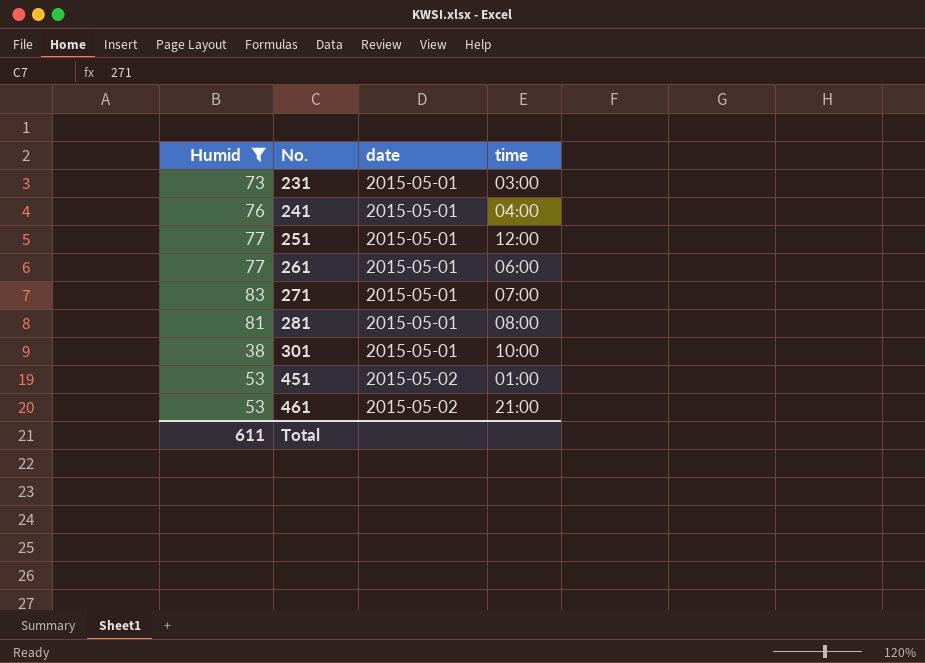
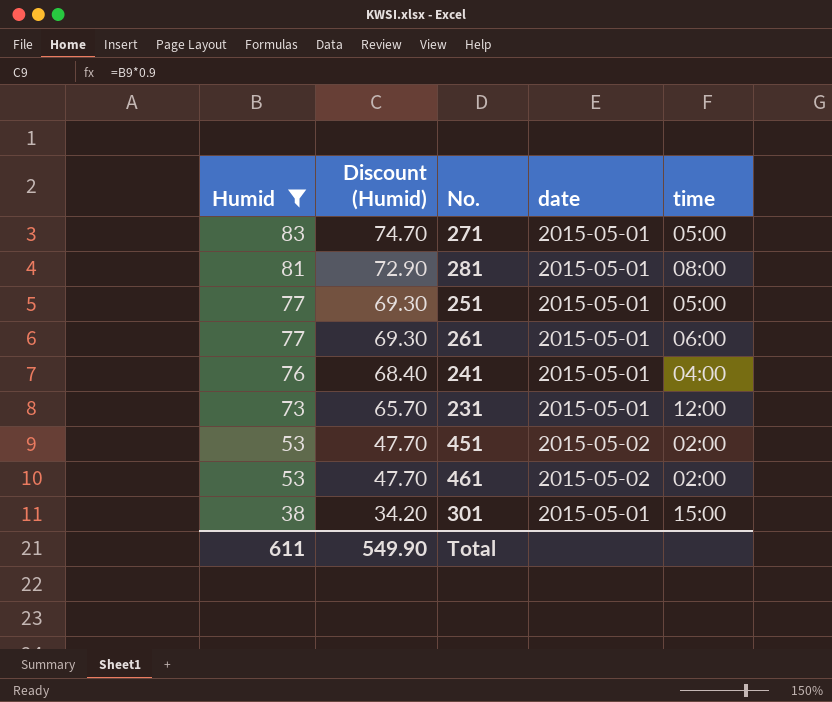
row order: No. ascending -> Humid descending
column Discount (Humid) | formula: none -> [Humid] * 0.9
271 | time: 07:00 -> 05:00
251 | time: 12:00 -> 05:00
231 | time: 03:00 -> 12:00
451 | time: 01:00 -> 02:00
461 | time: 21:00 -> 02:00
301 | time: 10:00 -> 15:00

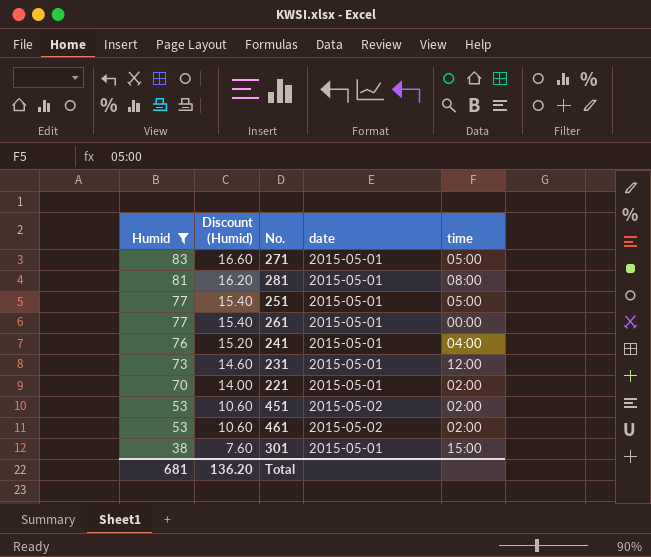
column Discount (Humid) | formula: [Humid] * 0.9 -> [Humid] * 0.2
261 | time: 06:00 -> 00:00
row 221: none -> 70 | 14.00 | 2015-05-01 | 02:00
Total | Humid: 611 -> 681
Total | Discount (Humid): 549.90 -> 136.20

